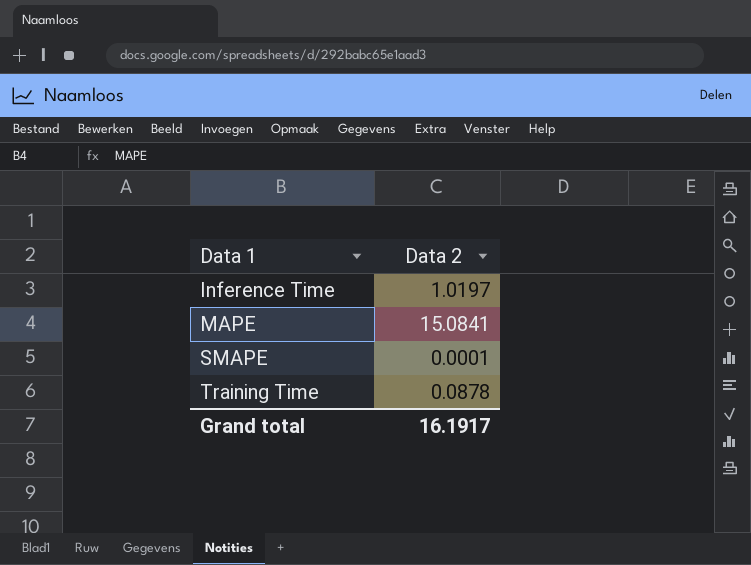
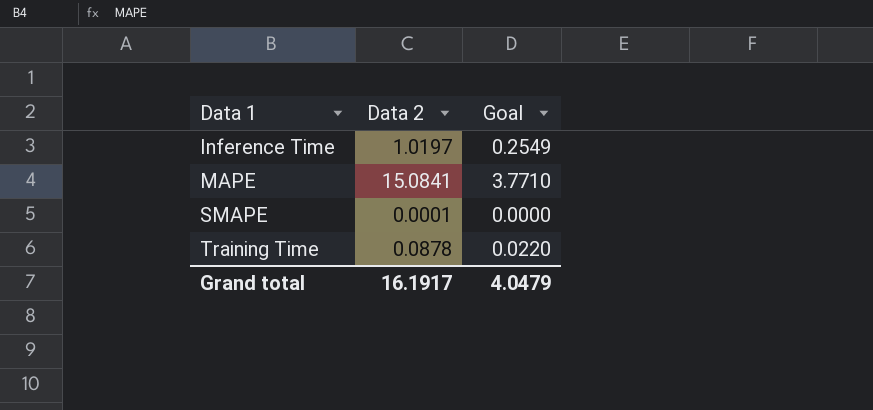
column Goal | formula: none -> [Data 2] * 0.25

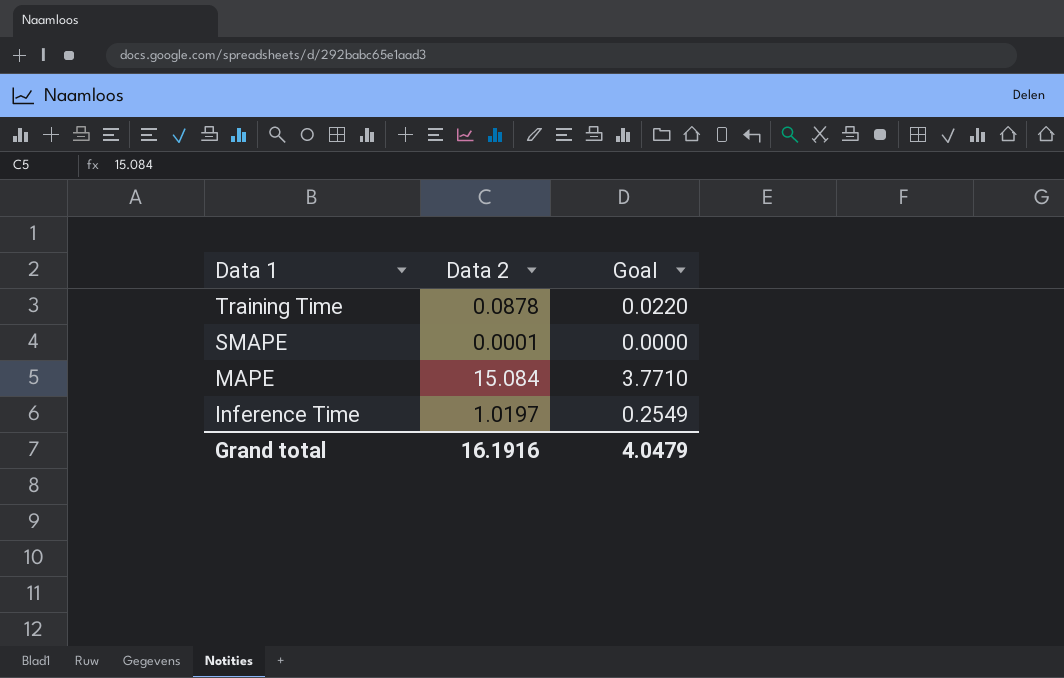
row order: Data 1 ascending -> Data 1 descending
MAPE | Data 2: 15.0841 -> 15.084
Grand total | Data 2: 16.1917 -> 16.1916

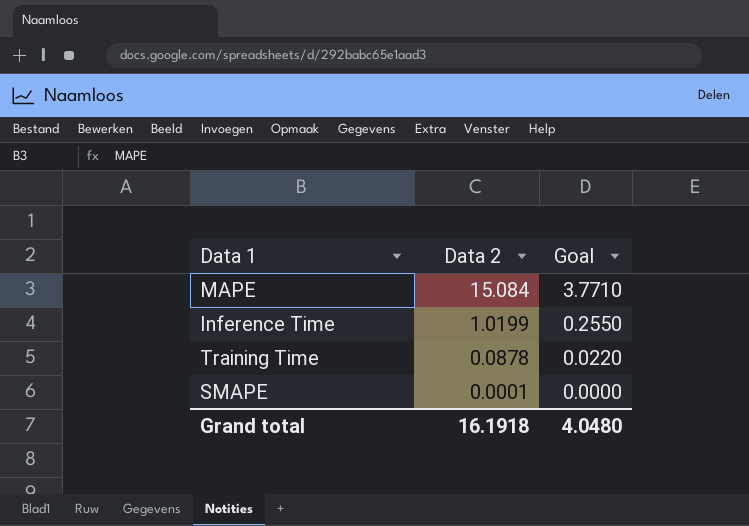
row order: Data 1 descending -> Data 2 descending
Inference Time | Data 2: 1.0197 -> 1.0199
Inference Time | Goal: 0.2549 -> 0.2550
Grand total | Data 2: 16.1916 -> 16.1918
Grand total | Goal: 4.0479 -> 4.0480

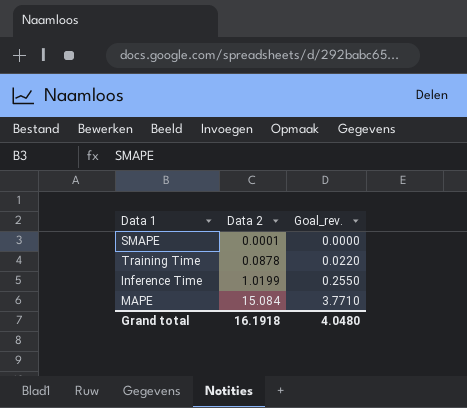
row order: Data 2 descending -> Data 2 ascending
column name: Goal -> Goal_rev.

